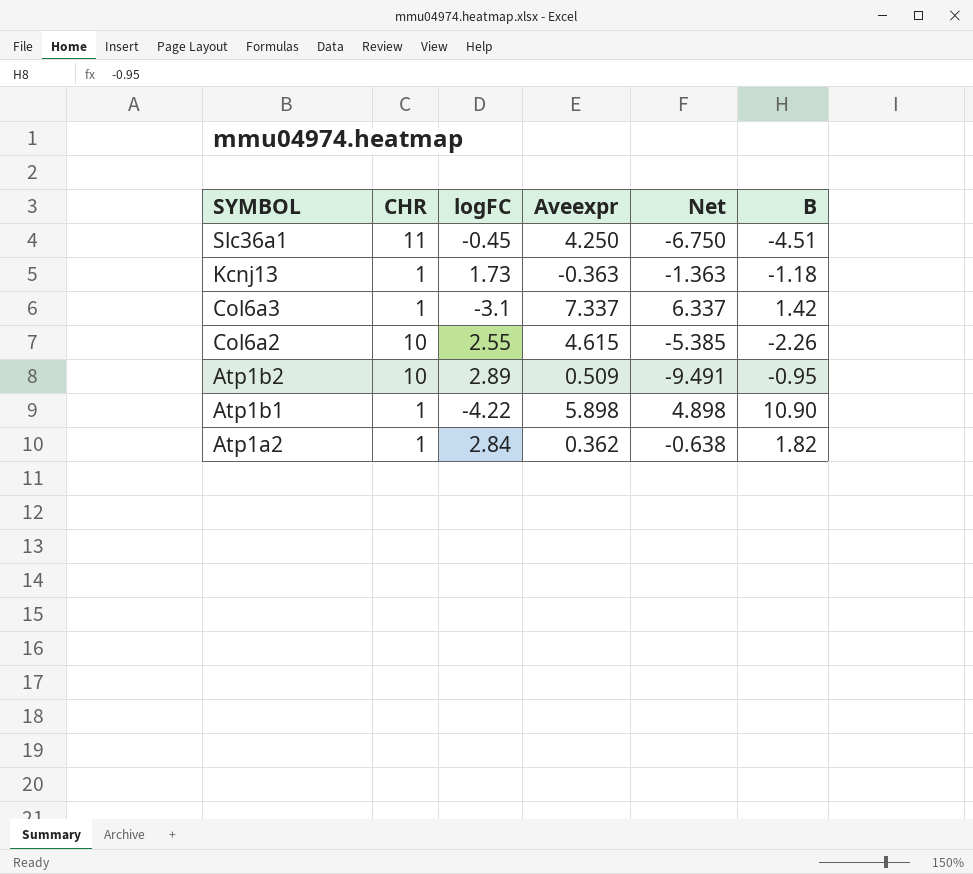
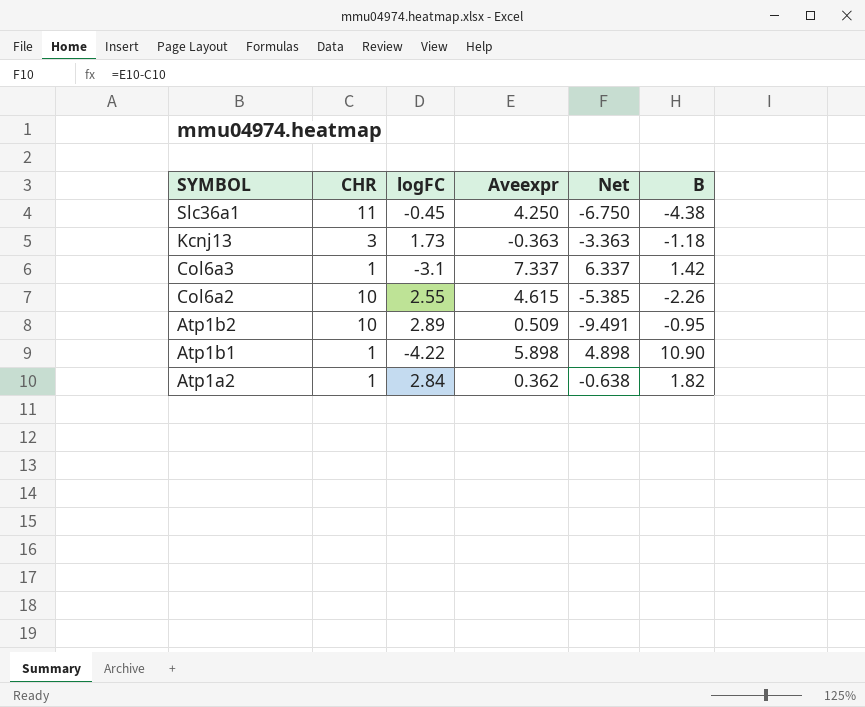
Slc36a1 | B: -4.51 -> -4.38
Kcnj13 | CHR: 1 -> 3
Kcnj13 | Net: -1.363 -> -3.363

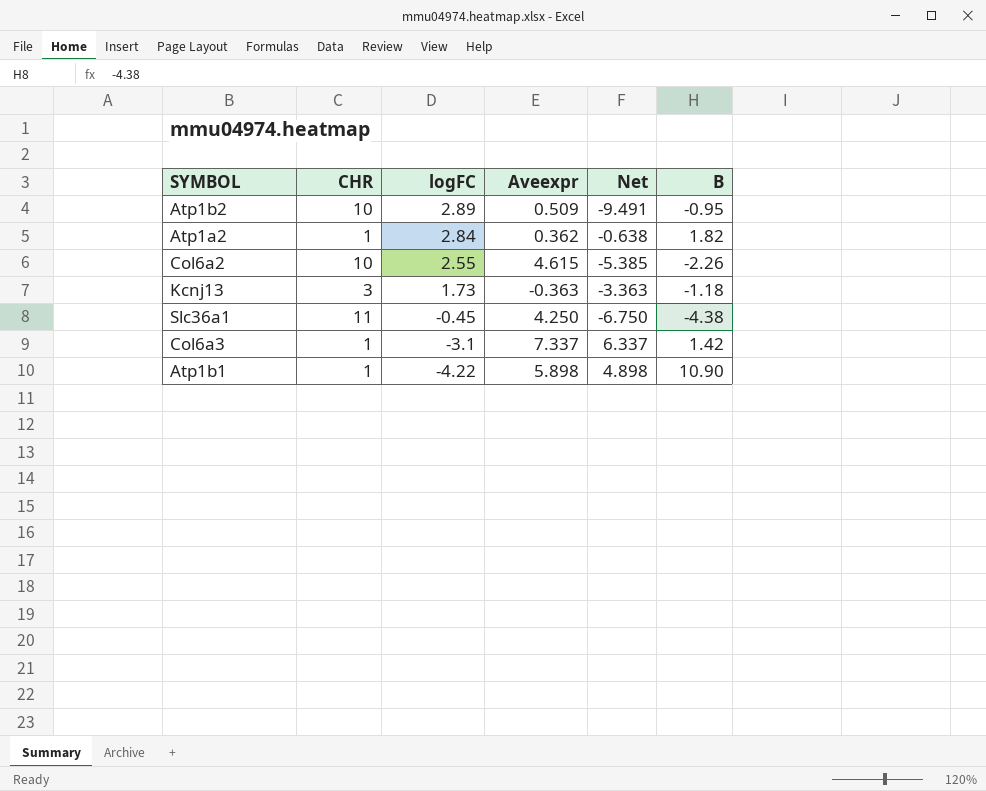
row order: SYMBOL descending -> logFC descending

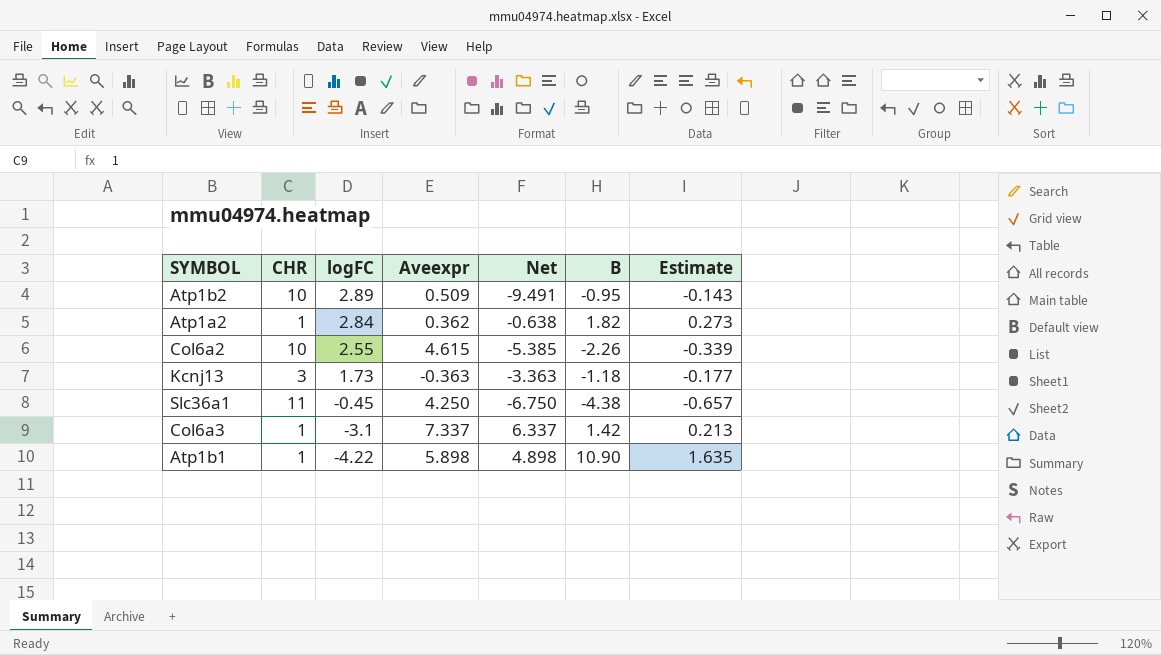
column Estimate | formula: none -> [B] * 0.15

